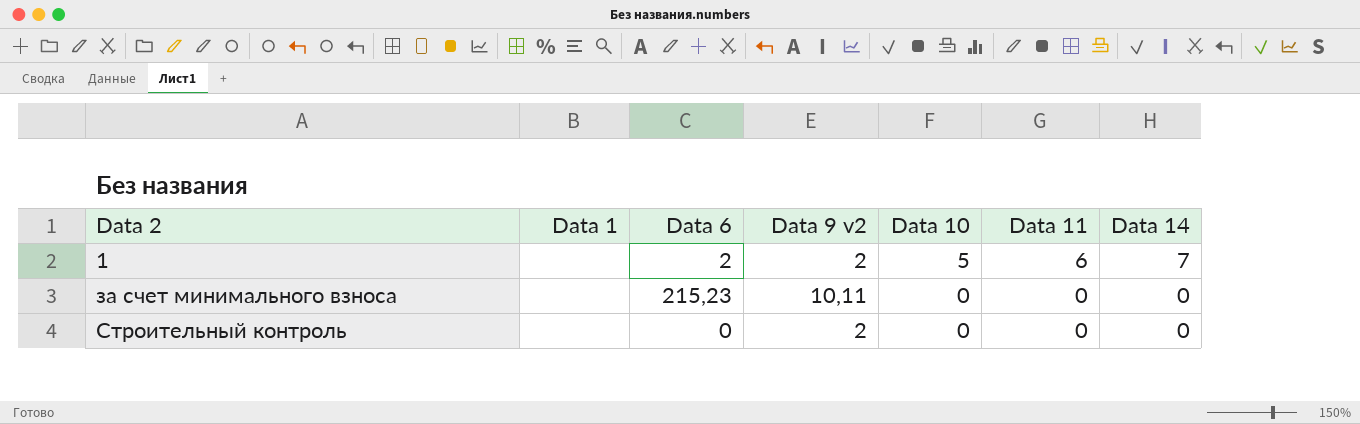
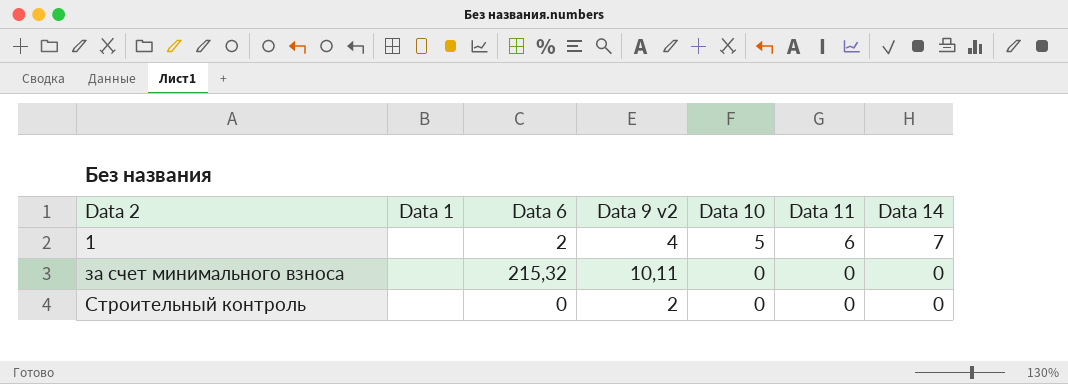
1 | Data 9 v2: 2 -> 4
за счет минимального взноса | Data 6: 215,23 -> 215,32

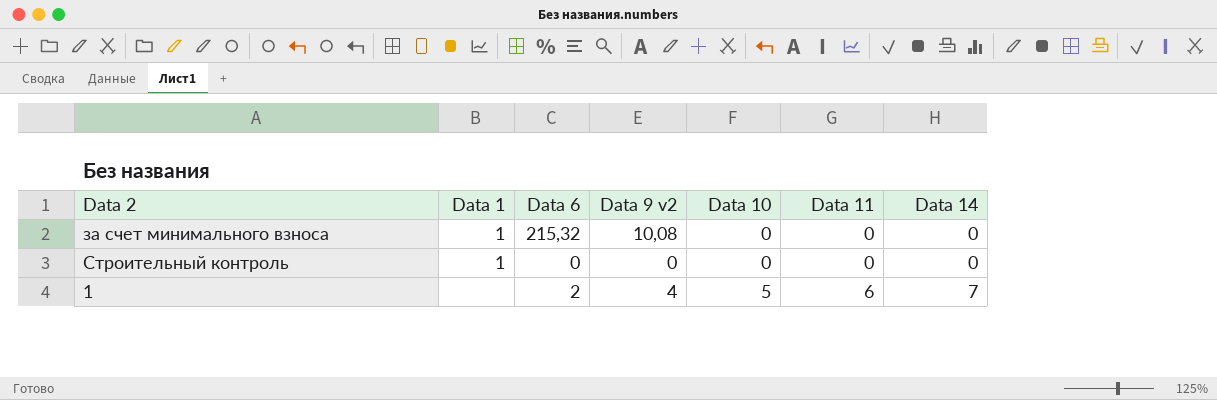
row order: Data 2 ascending -> Data 10 ascending
за счет минимального взноса | Data 1: none -> 1
за счет минимального взноса | Data 9 v2: 10,11 -> 10,08
Строительный контроль | Data 1: none -> 1
Строительный контроль | Data 9 v2: 2 -> 0

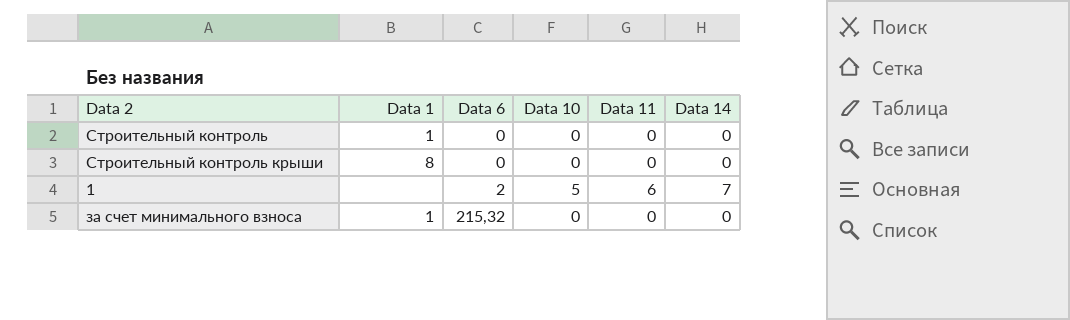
row order: Data 10 ascending -> Data 6 ascending
column Data 9 v2 | position: 4 -> none
row Строительный контроль крыши: none -> 8 | 0 | 0 | 0 | 0

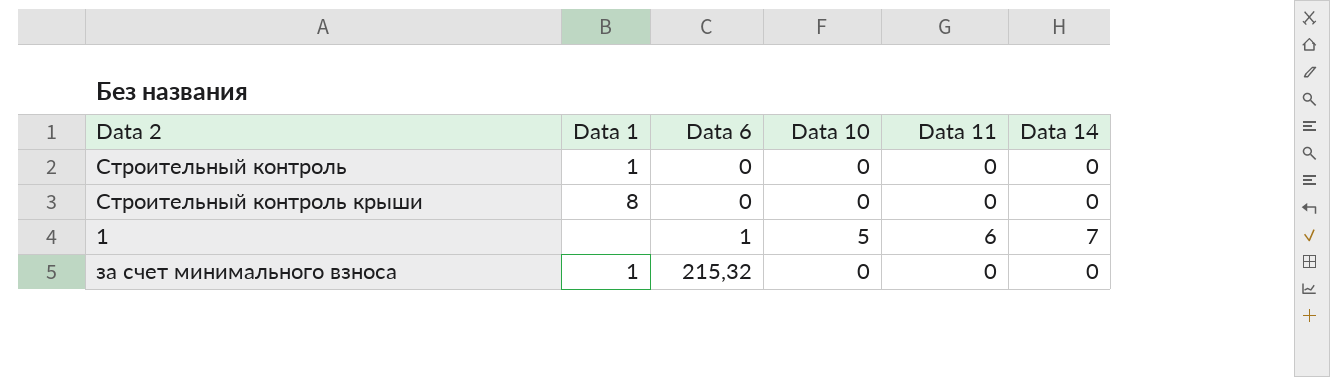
1 | Data 6: 2 -> 1

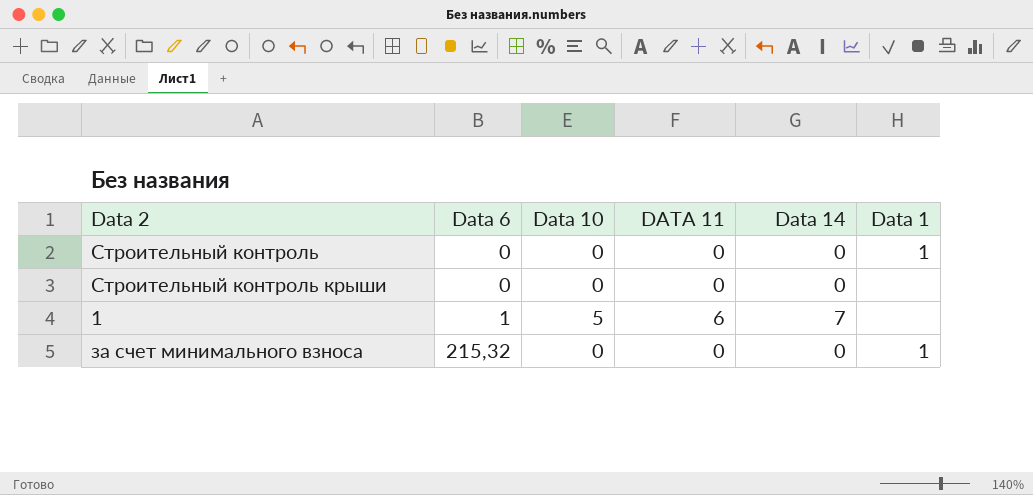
column name: Data 11 -> DATA 11
column Data 1 | position: 2 -> 6
Строительный контроль крыши | Data 1: 8 -> none

